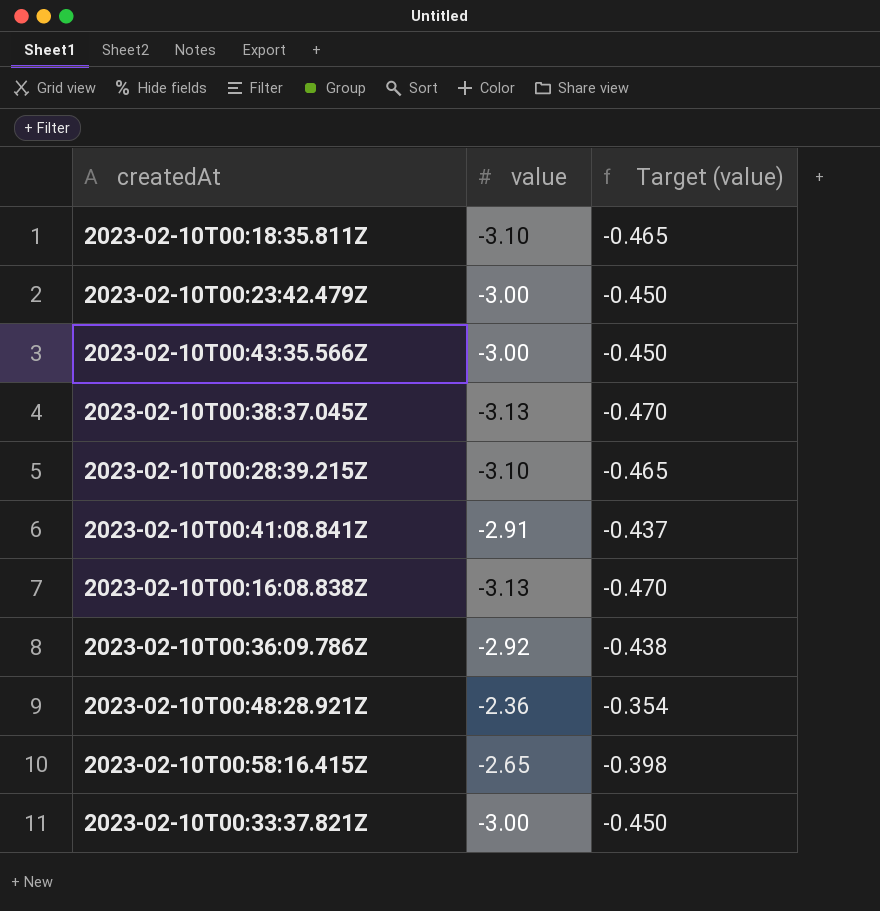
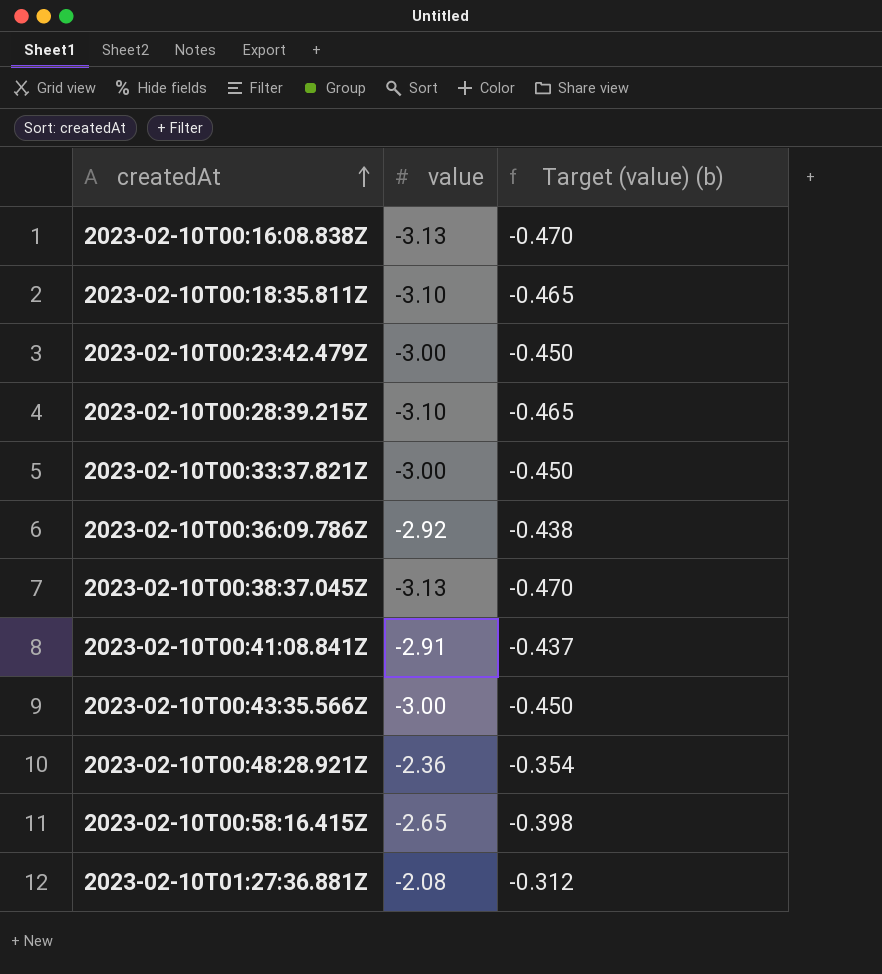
row order: none -> createdAt ascending
column name: Target (value) -> Target (value) (b)
row 2023-02-10T01:27:36.881Z: none -> -2.08 | -0.312

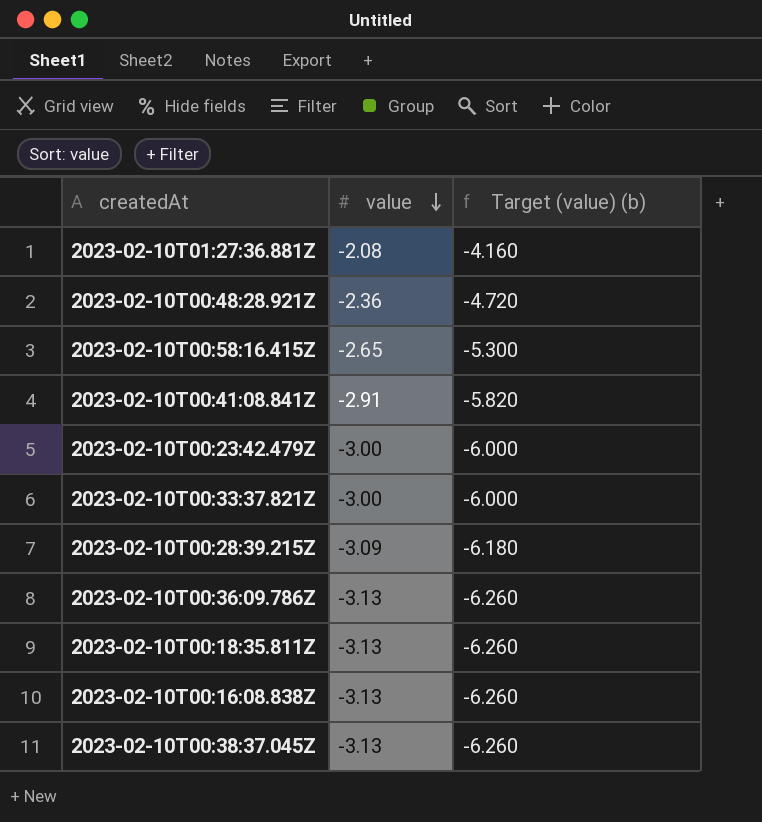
row order: createdAt ascending -> value descending
column Target (value) (b) | formula: [value] * 0.15 -> [value] * 2
row 2023-02-10T00:43:35.566Z: -3.00 | -0.450 -> none
2023-02-10T00:28:39.215Z | value: -3.10 -> -3.09
2023-02-10T00:36:09.786Z | value: -2.92 -> -3.13
2023-02-10T00:18:35.811Z | value: -3.10 -> -3.13

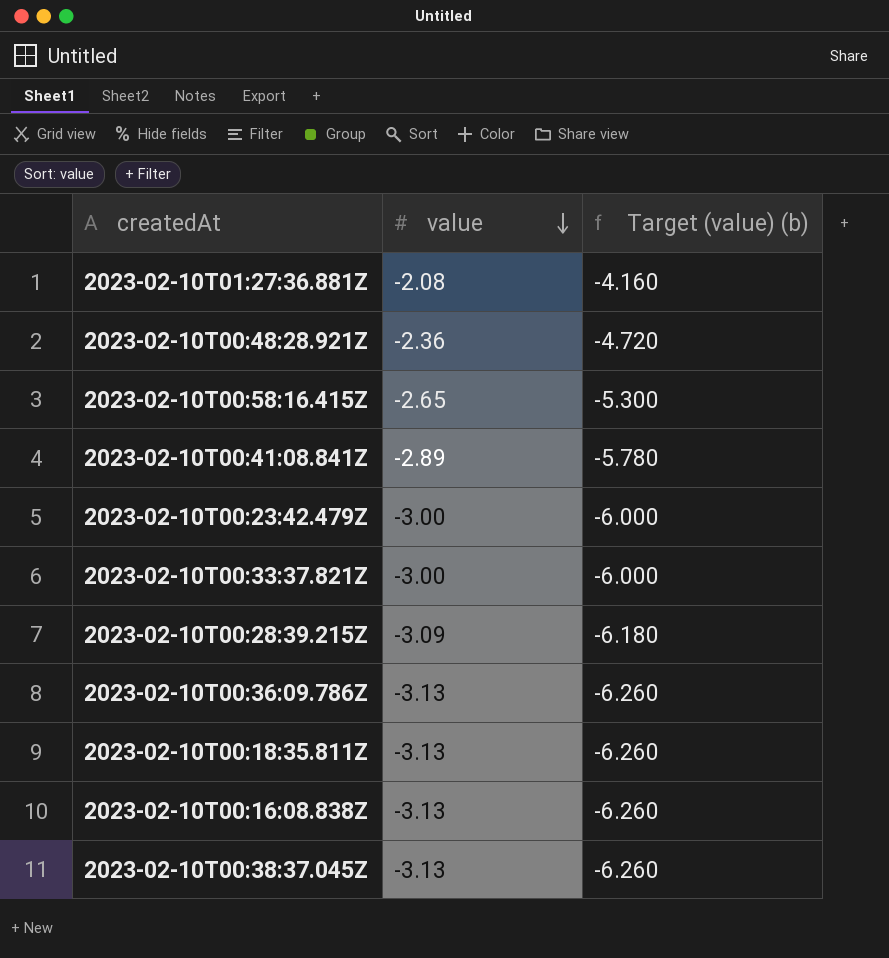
2023-02-10T00:41:08.841Z | value: -2.91 -> -2.89
2023-02-10T00:41:08.841Z | Target (value) (b): -5.820 -> -5.780

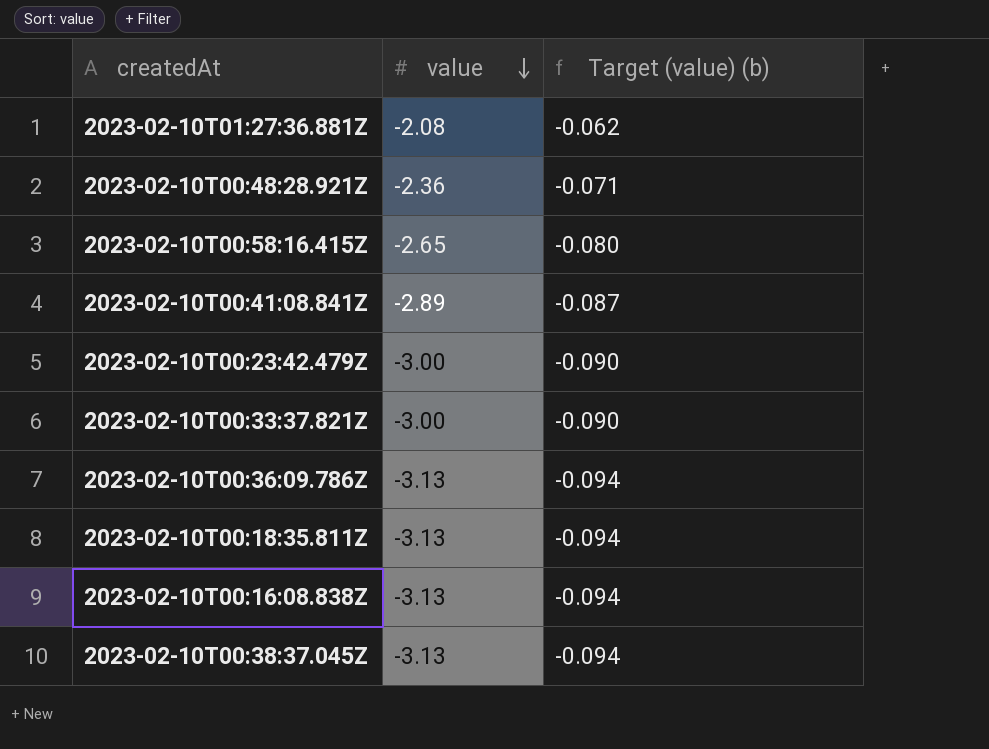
column Target (value) (b) | formula: [value] * 2 -> [value] * 0.03
row 2023-02-10T00:28:39.215Z: -3.09 | -6.180 -> none

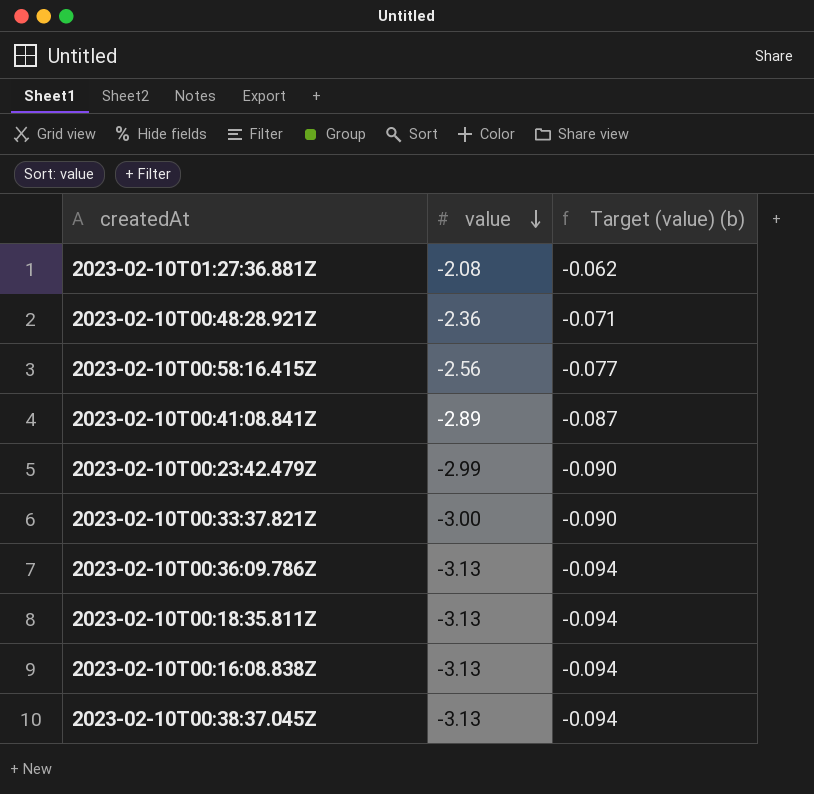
2023-02-10T00:58:16.415Z | value: -2.65 -> -2.56
2023-02-10T00:58:16.415Z | Target (value) (b): -0.080 -> -0.077
2023-02-10T00:23:42.479Z | value: -3.00 -> -2.99

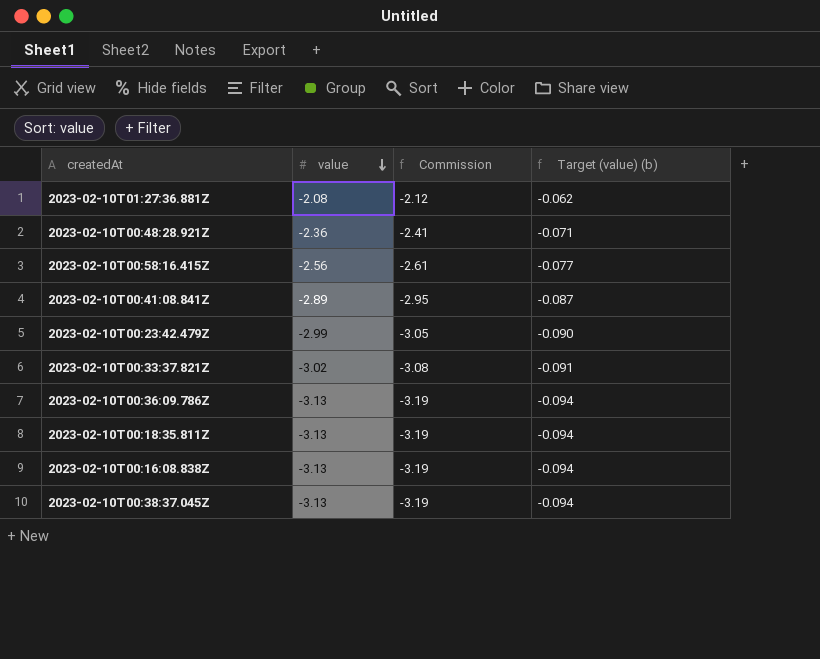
column Commission | formula: none -> [value] * 1.02
2023-02-10T00:33:37.821Z | value: -3.00 -> -3.02
2023-02-10T00:33:37.821Z | Target (value) (b): -0.090 -> -0.091

